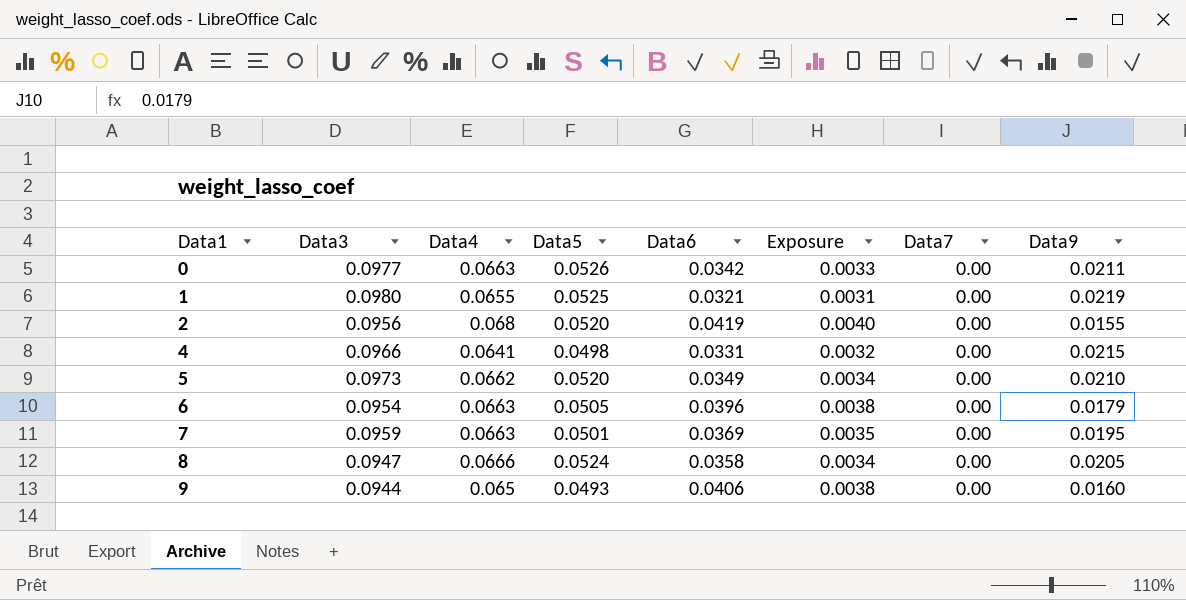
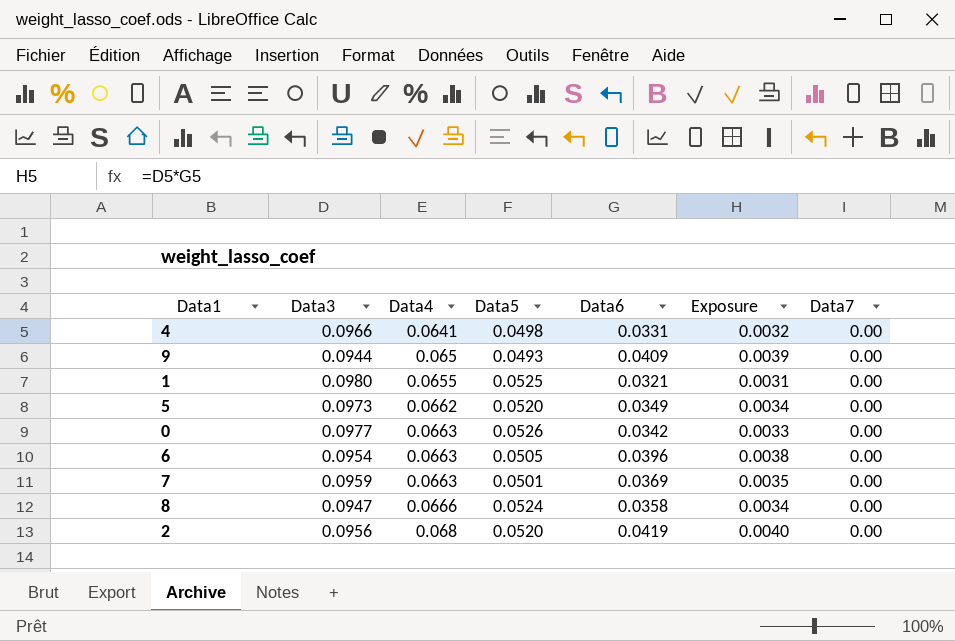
row order: Data1 ascending -> Data4 ascending
column Data9 | position: 8 -> none
9 | Data6: 0.0406 -> 0.0409
9 | Exposure: 0.0038 -> 0.0039

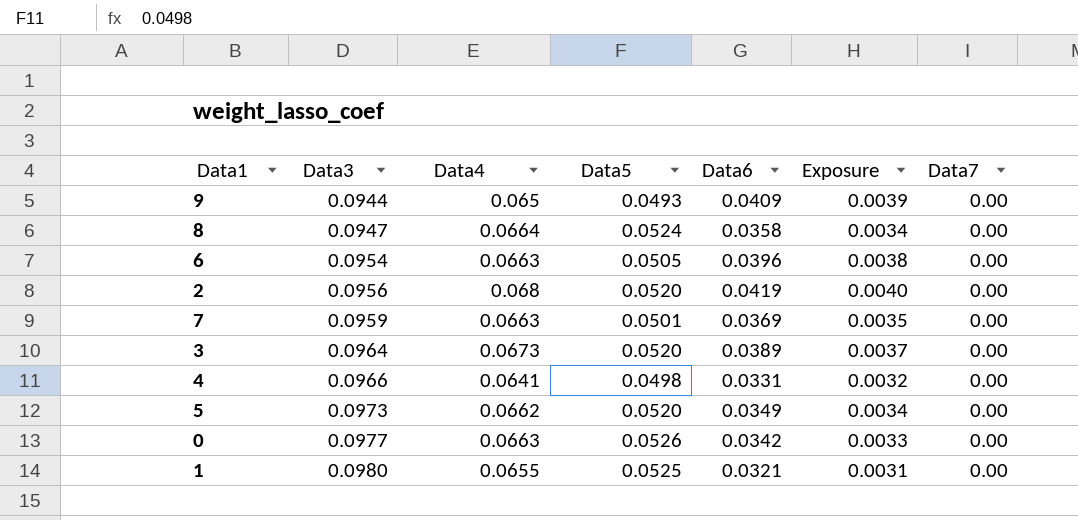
row order: Data4 ascending -> Data3 ascending
8 | Data4: 0.0666 -> 0.0664
row 3: none -> 0.0964 | 0.0673 | 0.0520 | 0.0389 | 0.0037 | 0.00

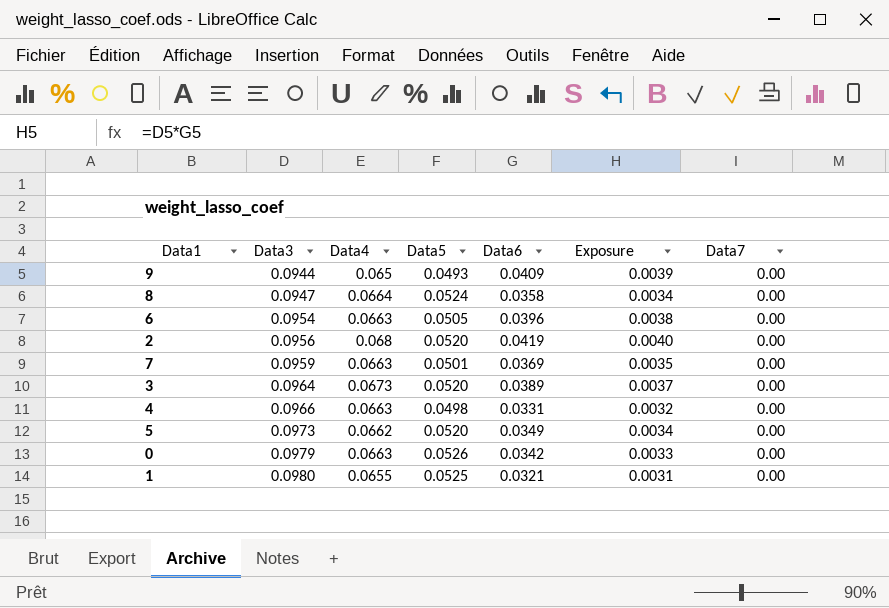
4 | Data4: 0.0641 -> 0.0663
0 | Data3: 0.0977 -> 0.0979

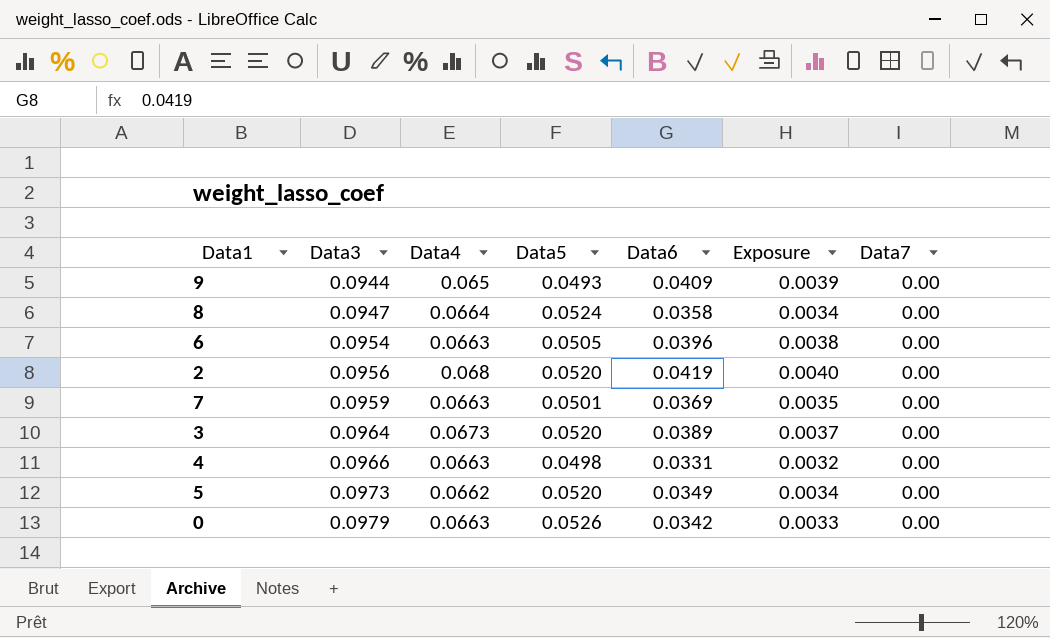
row 1: 0.0980 | 0.0655 | 0.0525 | 0.0321 | 0.0031 | 0.00 -> none

